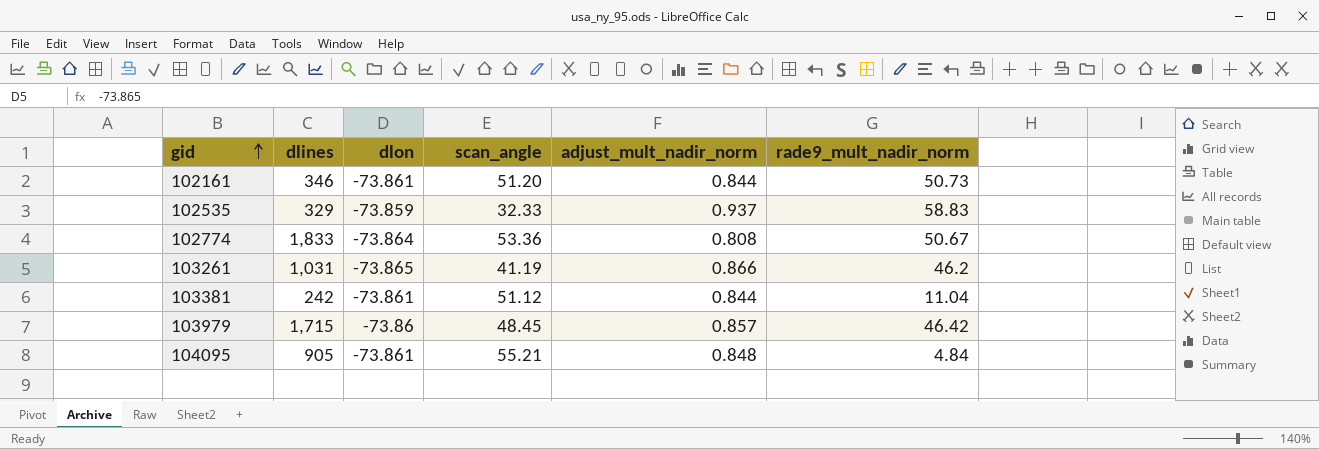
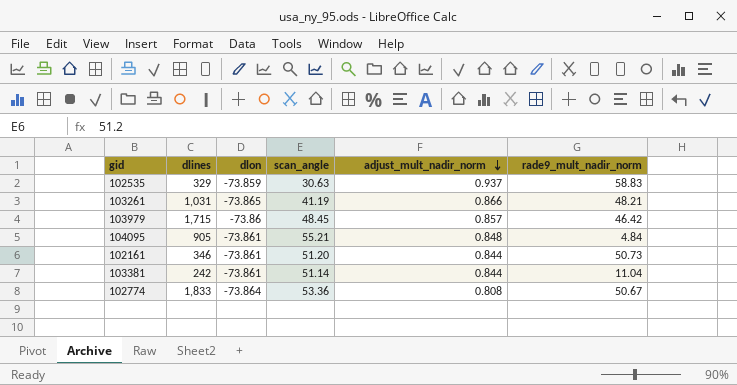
row order: gid ascending -> adjust_mult_nadir_norm descending
102535 | scan_angle: 32.33 -> 30.63
103261 | rade9_mult_nadir_norm: 46.2 -> 48.21
103381 | scan_angle: 51.12 -> 51.14

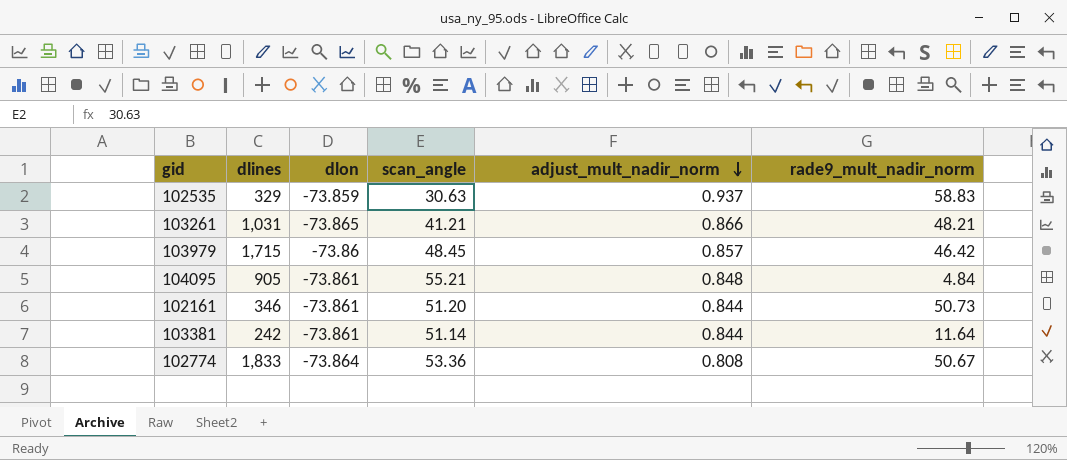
103261 | scan_angle: 41.19 -> 41.21
103381 | rade9_mult_nadir_norm: 11.04 -> 11.64

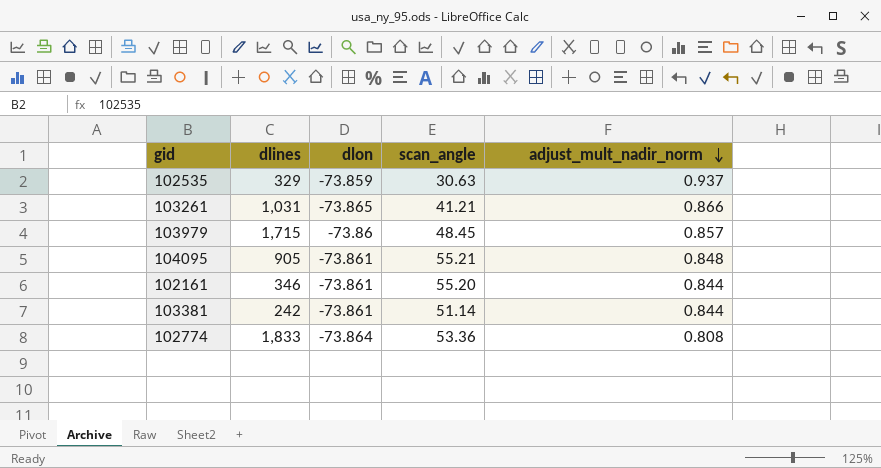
column rade9_mult_nadir_norm | position: 6 -> none
102161 | scan_angle: 51.20 -> 55.20

